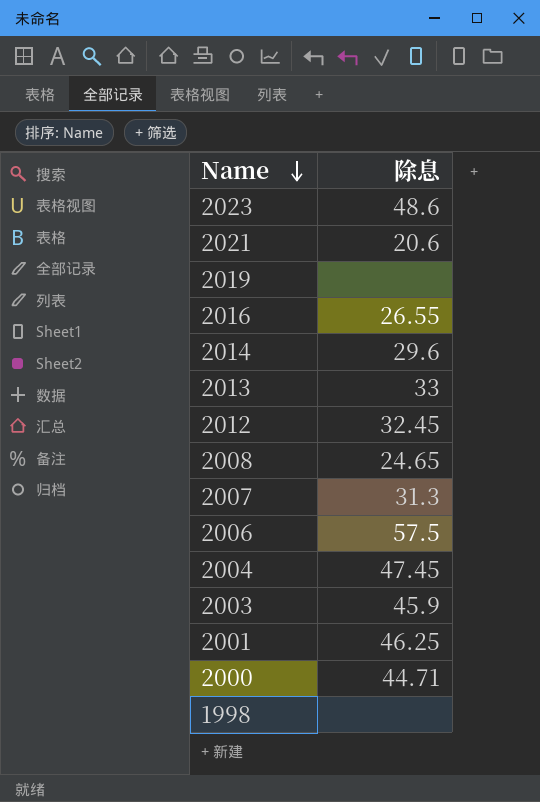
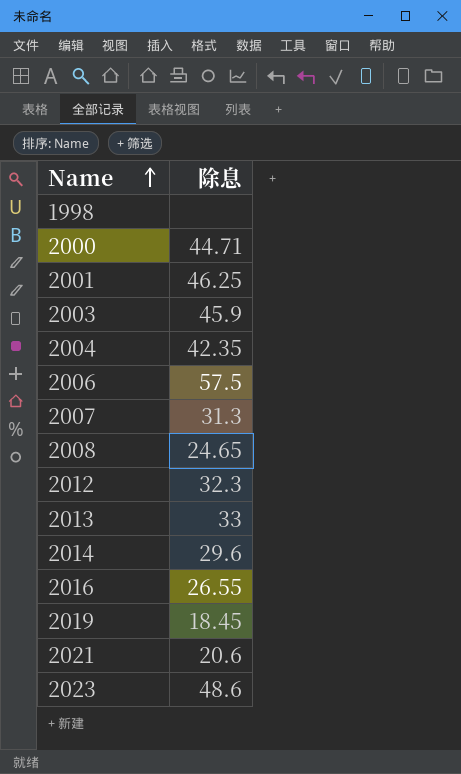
row order: Name descending -> Name ascending
2004 | 除息: 47.45 -> 42.35
2012 | 除息: 32.45 -> 32.3
2019 | 除息: none -> 18.45

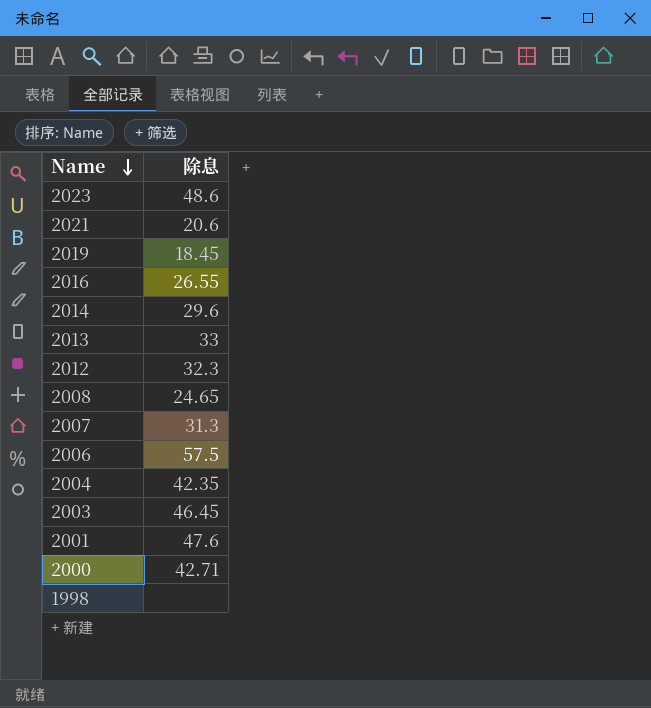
row order: Name ascending -> Name descending
2003 | 除息: 45.9 -> 46.45
2001 | 除息: 46.25 -> 47.6
2000 | 除息: 44.71 -> 42.71

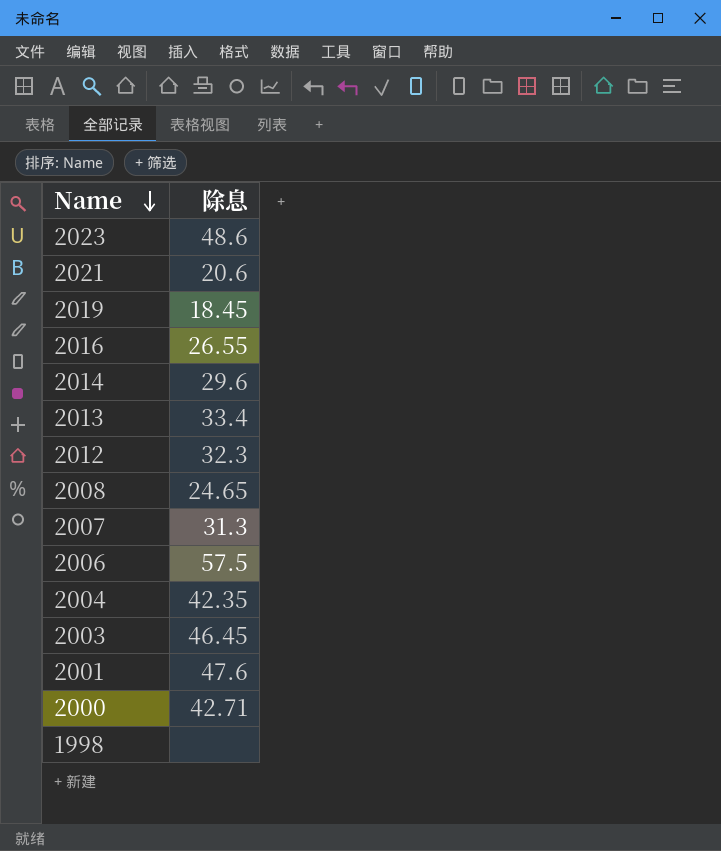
2013 | 除息: 33 -> 33.4

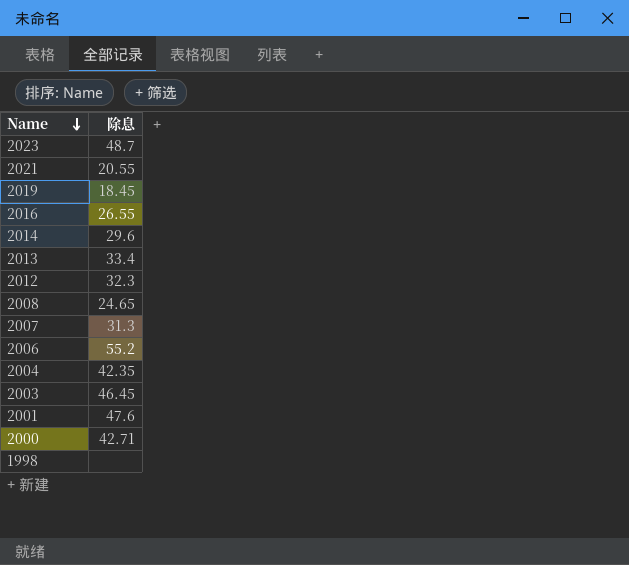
2023 | 除息: 48.6 -> 48.7
2021 | 除息: 20.6 -> 20.55
2006 | 除息: 57.5 -> 55.2

